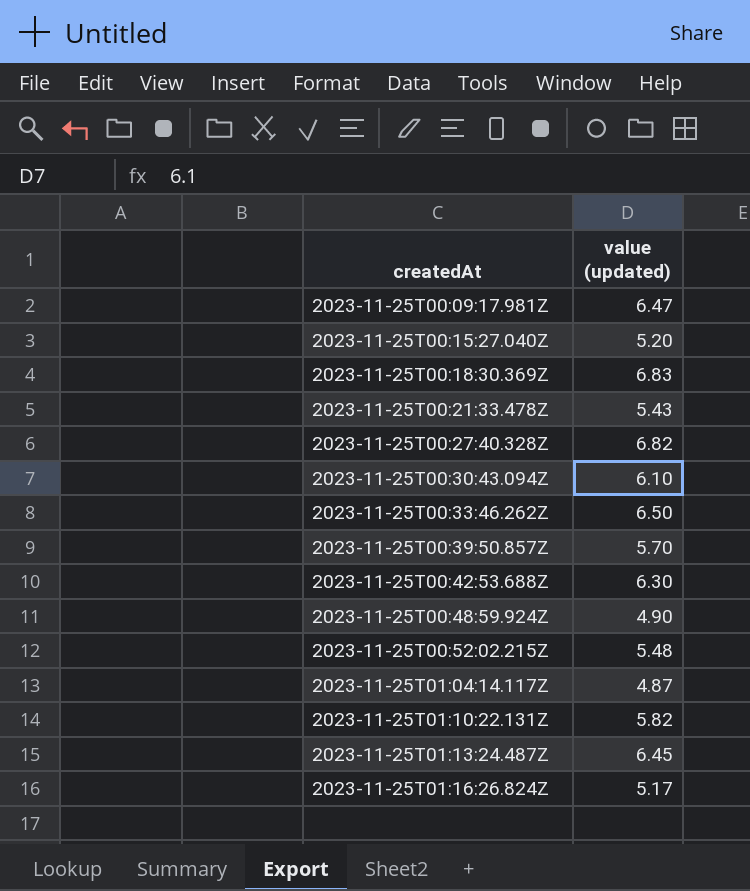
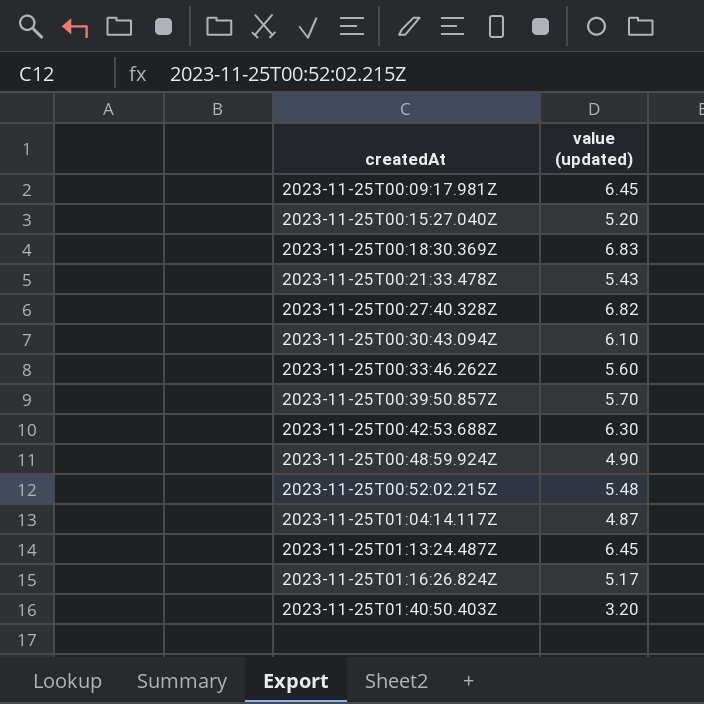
row 2023-11-25T01:10:22.131Z: 5.82 -> none
2023-11-25T00:09:17.981Z | value (updated): 6.47 -> 6.45
2023-11-25T00:33:46.262Z | value (updated): 6.50 -> 5.60
row 2023-11-25T01:40:50.403Z: none -> 3.20

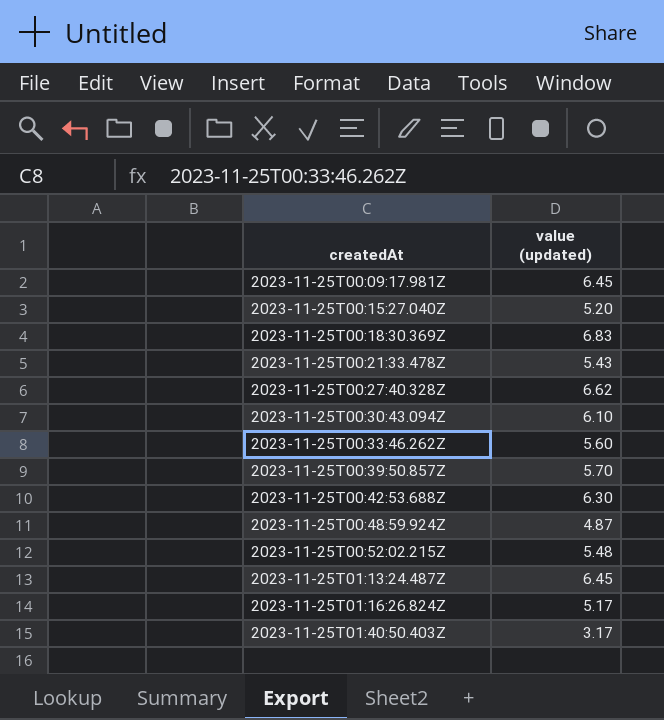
row 2023-11-25T01:04:14.117Z: 4.87 -> none
2023-11-25T00:27:40.328Z | value (updated): 6.82 -> 6.62
2023-11-25T00:48:59.924Z | value (updated): 4.90 -> 4.87
2023-11-25T01:40:50.403Z | value (updated): 3.20 -> 3.17

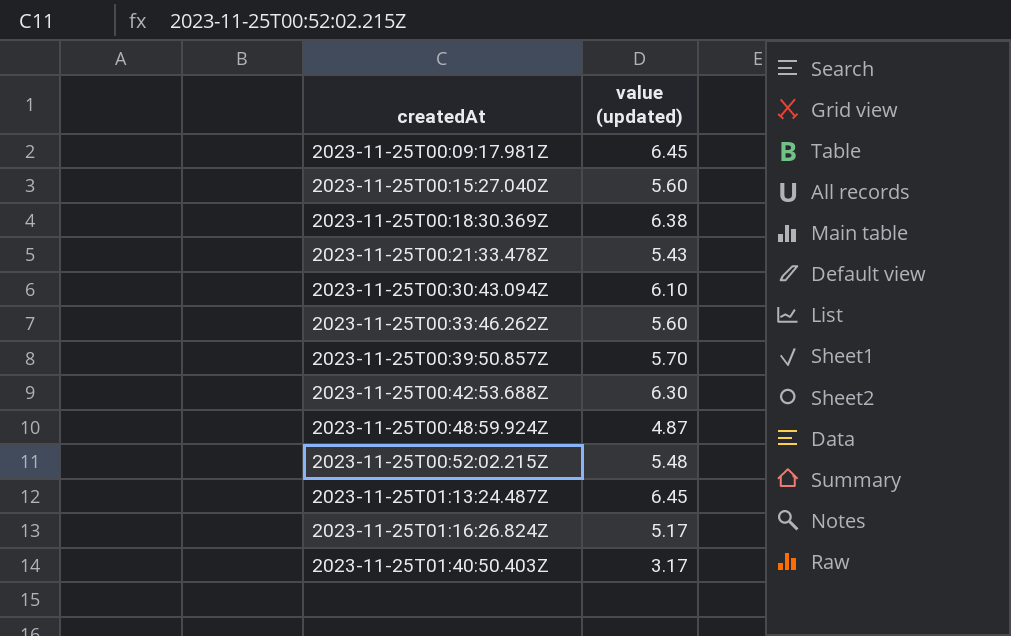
row 2023-11-25T00:27:40.328Z: 6.62 -> none
2023-11-25T00:15:27.040Z | value (updated): 5.20 -> 5.60
2023-11-25T00:18:30.369Z | value (updated): 6.83 -> 6.38

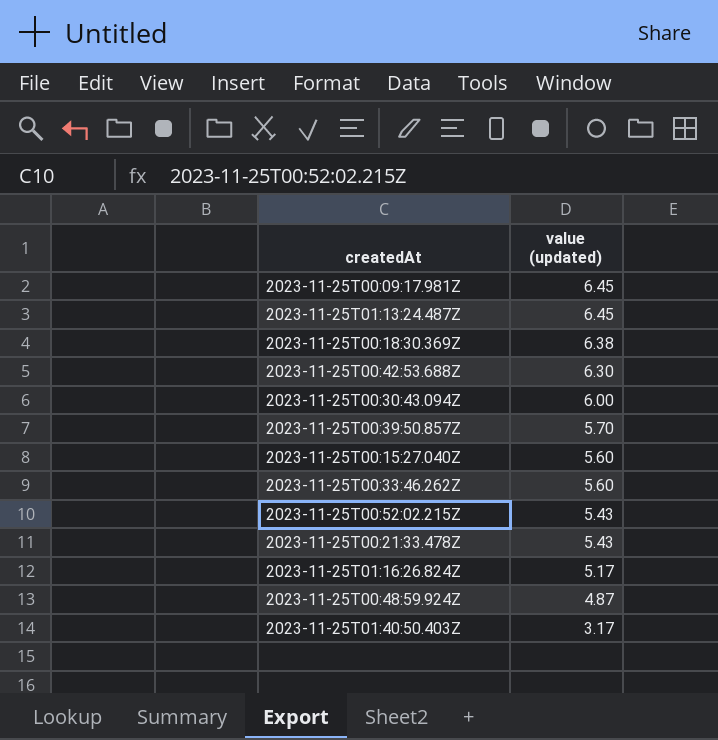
row order: createdAt ascending -> value (updated) descending
2023-11-25T00:30:43.094Z | value (updated): 6.10 -> 6.00
2023-11-25T00:52:02.215Z | value (updated): 5.48 -> 5.43

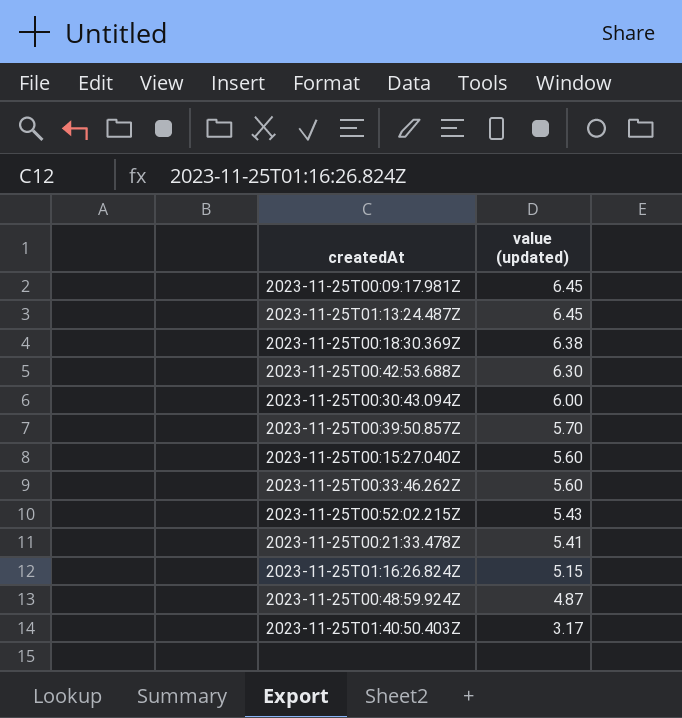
2023-11-25T00:21:33.478Z | value (updated): 5.43 -> 5.41
2023-11-25T01:16:26.824Z | value (updated): 5.17 -> 5.15

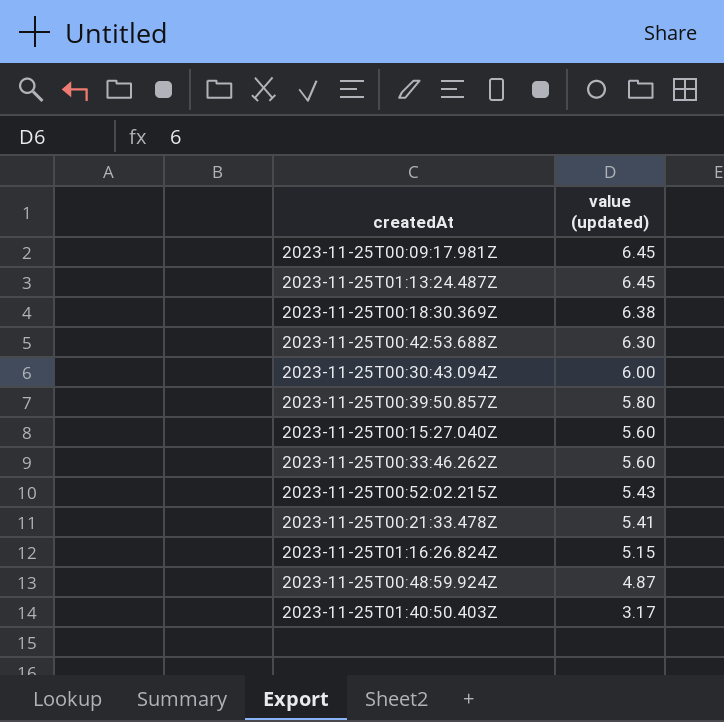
2023-11-25T00:39:50.857Z | value (updated): 5.70 -> 5.80

